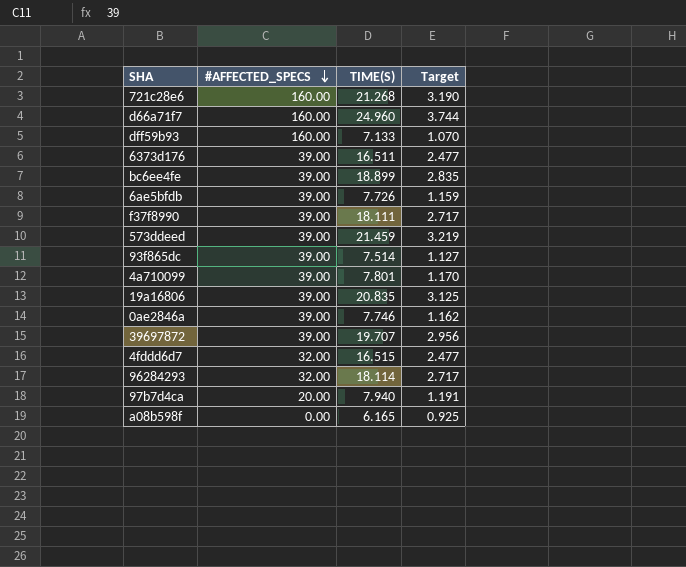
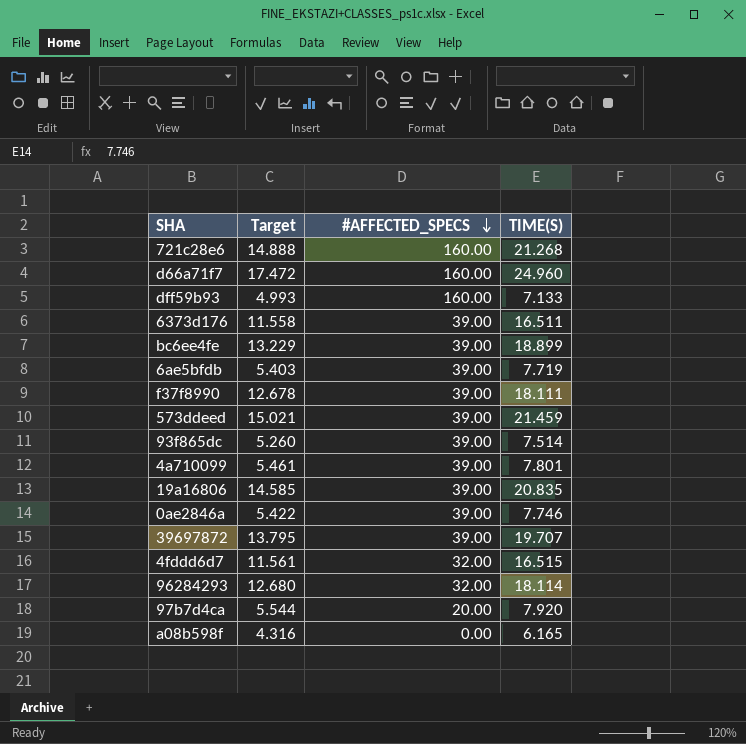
column Target | formula: [TIME(S)] * 0.15 -> [TIME(S)] * 0.7
column Target | position: 4 -> 2
6ae5bfdb | TIME(S): 7.726 -> 7.719
97b7d4ca | TIME(S): 7.940 -> 7.920

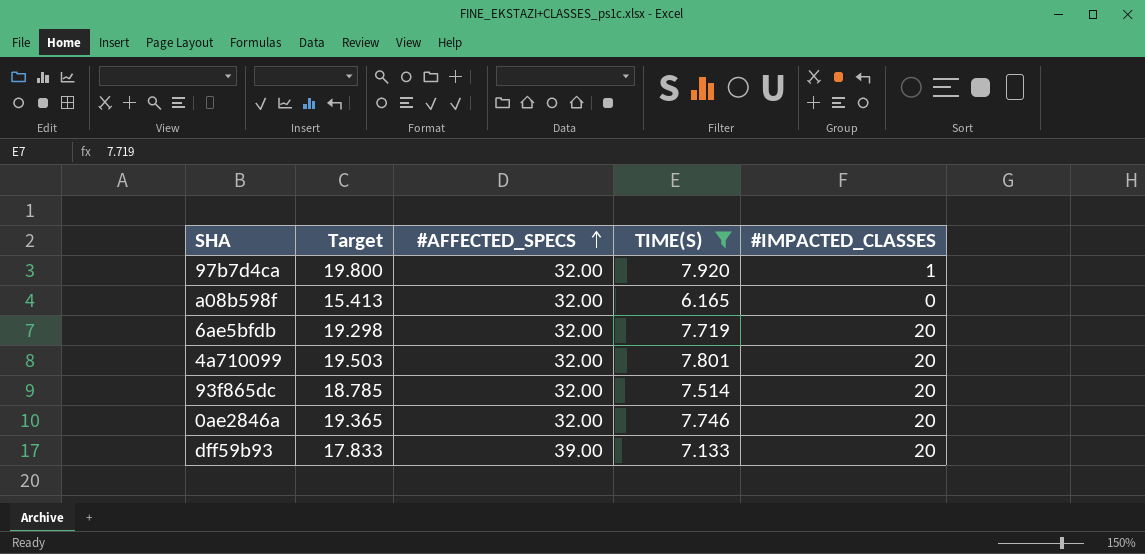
filter: none -> TIME(S) <= 7.920
row order: #AFFECTED_SPECS descending -> #AFFECTED_SPECS ascending
column Target | formula: [TIME(S)] * 0.7 -> [TIME(S)] * 2.5
column #IMPACTED_CLASSES | position: none -> 5
97b7d4ca | #AFFECTED_SPECS: 20.00 -> 32.00
a08b598f | #AFFECTED_SPECS: 0.00 -> 32.00
6ae5bfdb | #AFFECTED_SPECS: 39.00 -> 32.00
4a710099 | #AFFECTED_SPECS: 39.00 -> 32.00
93f865dc | #AFFECTED_SPECS: 39.00 -> 32.00
0ae2846a | #AFFECTED_SPECS: 39.00 -> 32.00
dff59b93 | #AFFECTED_SPECS: 160.00 -> 39.00

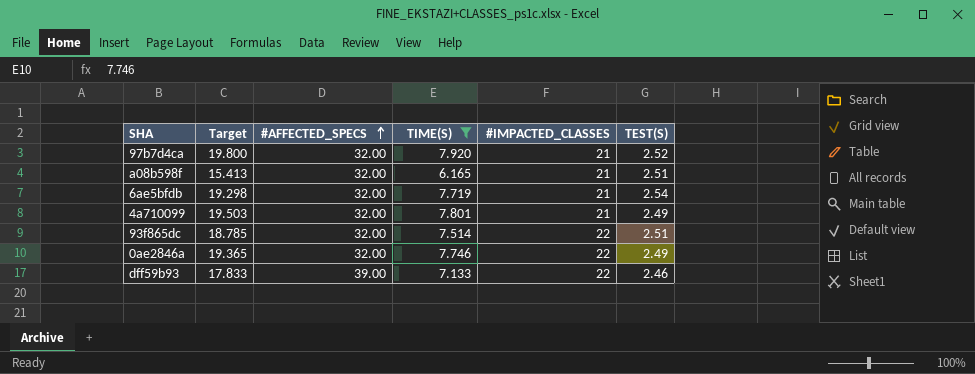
column TEST(S) | position: none -> 6
97b7d4ca | #IMPACTED_CLASSES: 1 -> 21
a08b598f | #IMPACTED_CLASSES: 0 -> 21
6ae5bfdb | #IMPACTED_CLASSES: 20 -> 21
4a710099 | #IMPACTED_CLASSES: 20 -> 21
93f865dc | #IMPACTED_CLASSES: 20 -> 22
0ae2846a | #IMPACTED_CLASSES: 20 -> 22
dff59b93 | #IMPACTED_CLASSES: 20 -> 22

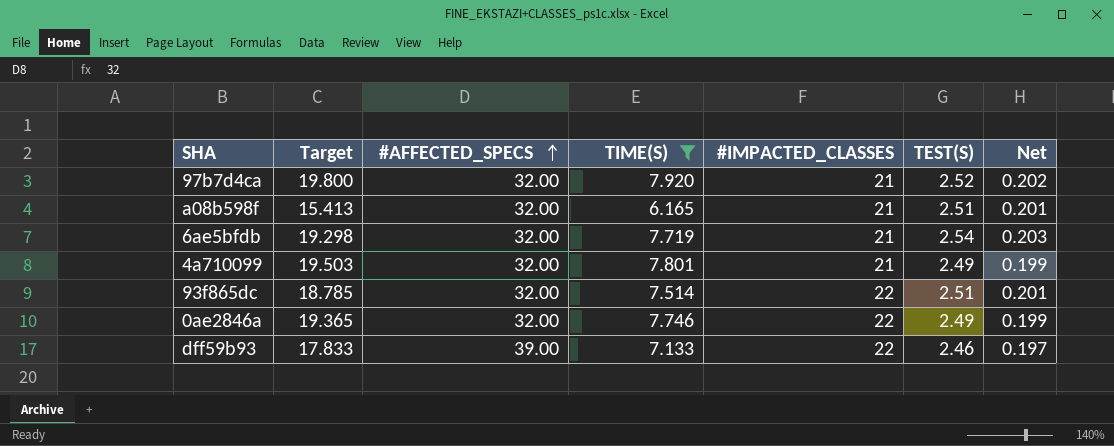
column Net | formula: none -> [TEST(S)] * 0.08

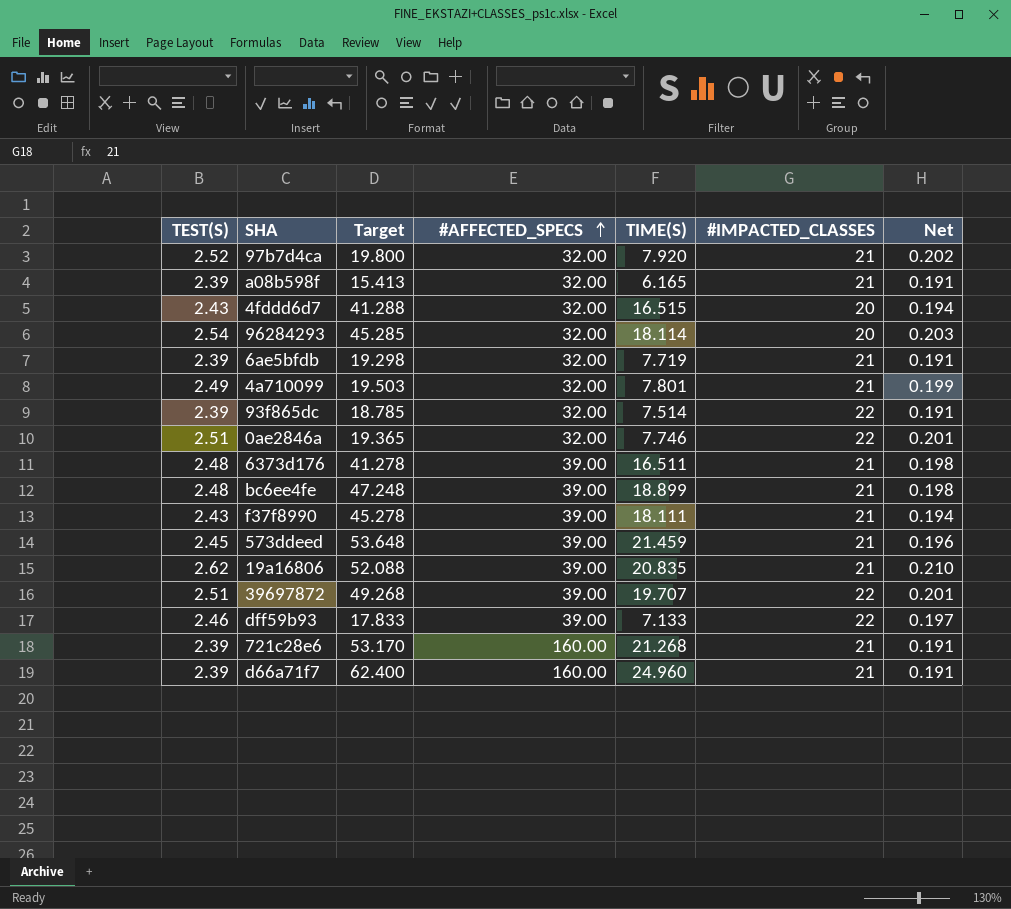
filter: TIME(S) <= 7.920 -> none
column TEST(S) | position: 6 -> 1
a08b598f | TEST(S): 2.51 -> 2.39
a08b598f | Net: 0.201 -> 0.191
6ae5bfdb | TEST(S): 2.54 -> 2.39
6ae5bfdb | Net: 0.203 -> 0.191
93f865dc | TEST(S): 2.51 -> 2.39
93f865dc | Net: 0.201 -> 0.191
0ae2846a | TEST(S): 2.49 -> 2.51
0ae2846a | Net: 0.199 -> 0.201

